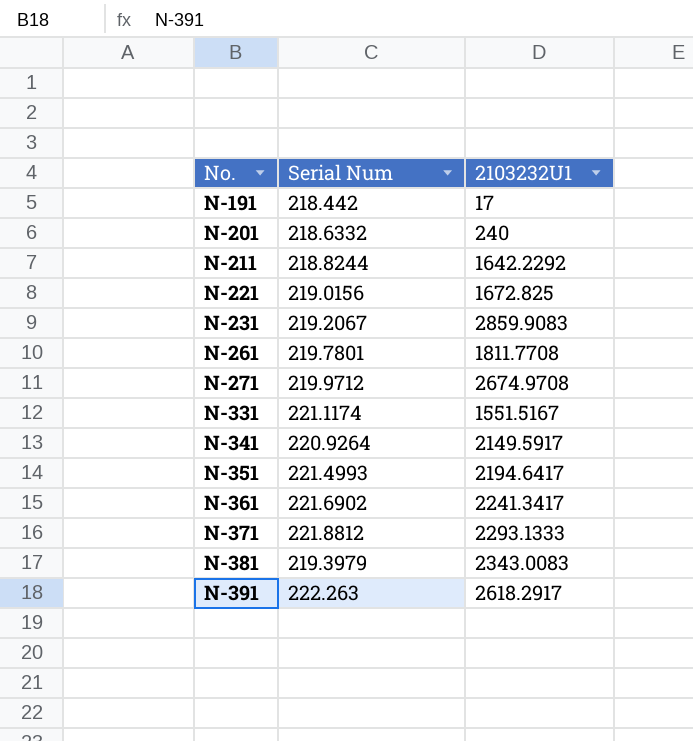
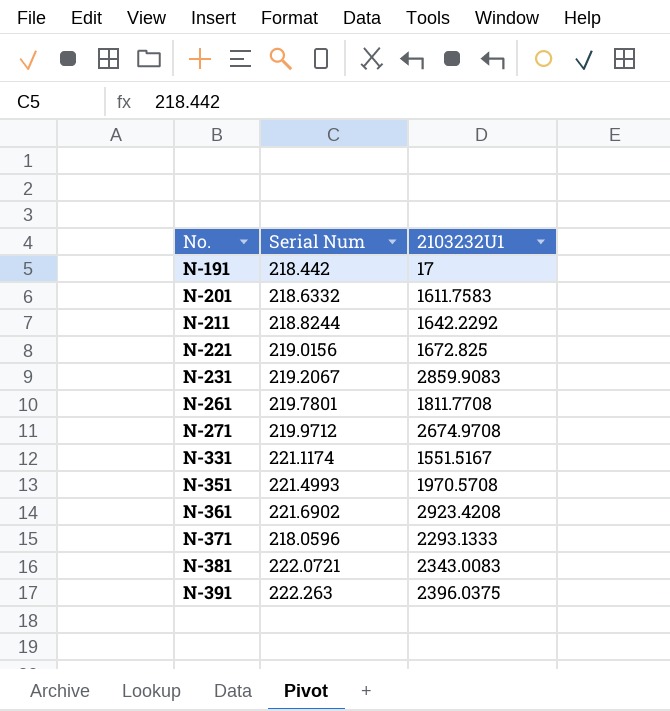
row N-341: 220.9264 | 2149.5917 -> none
N-201 | 2103232U1: 240 -> 1611.7583
N-351 | 2103232U1: 2194.6417 -> 1970.5708
N-361 | 2103232U1: 2241.3417 -> 2923.4208
N-371 | Serial Num: 221.8812 -> 218.0596
N-381 | Serial Num: 219.3979 -> 222.0721
N-391 | 2103232U1: 2618.2917 -> 2396.0375

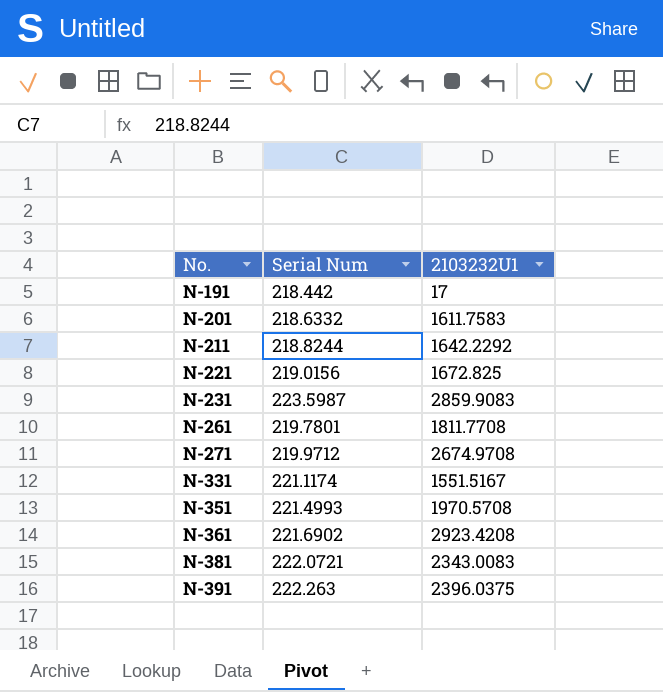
row N-371: 218.0596 | 2293.1333 -> none
N-231 | Serial Num: 219.2067 -> 223.5987

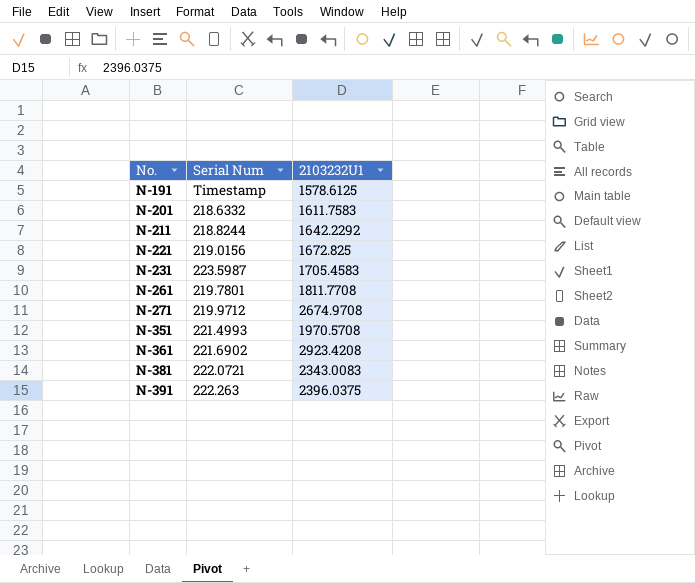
row N-331: 221.1174 | 1551.5167 -> none
N-191 | Serial Num: 218.442 -> Timestamp
N-191 | 2103232U1: 17 -> 1578.6125
N-231 | 2103232U1: 2859.9083 -> 1705.4583

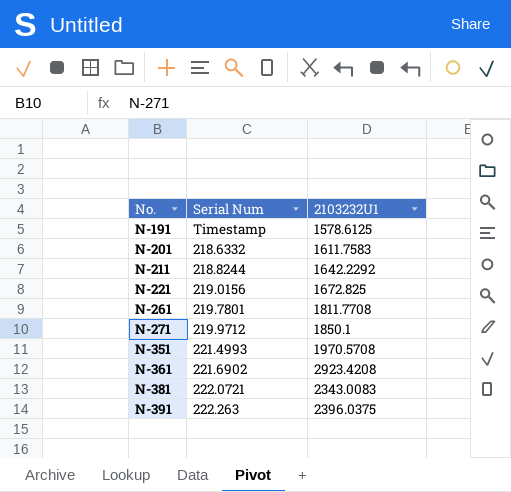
row N-231: 223.5987 | 1705.4583 -> none
N-271 | 2103232U1: 2674.9708 -> 1850.1

